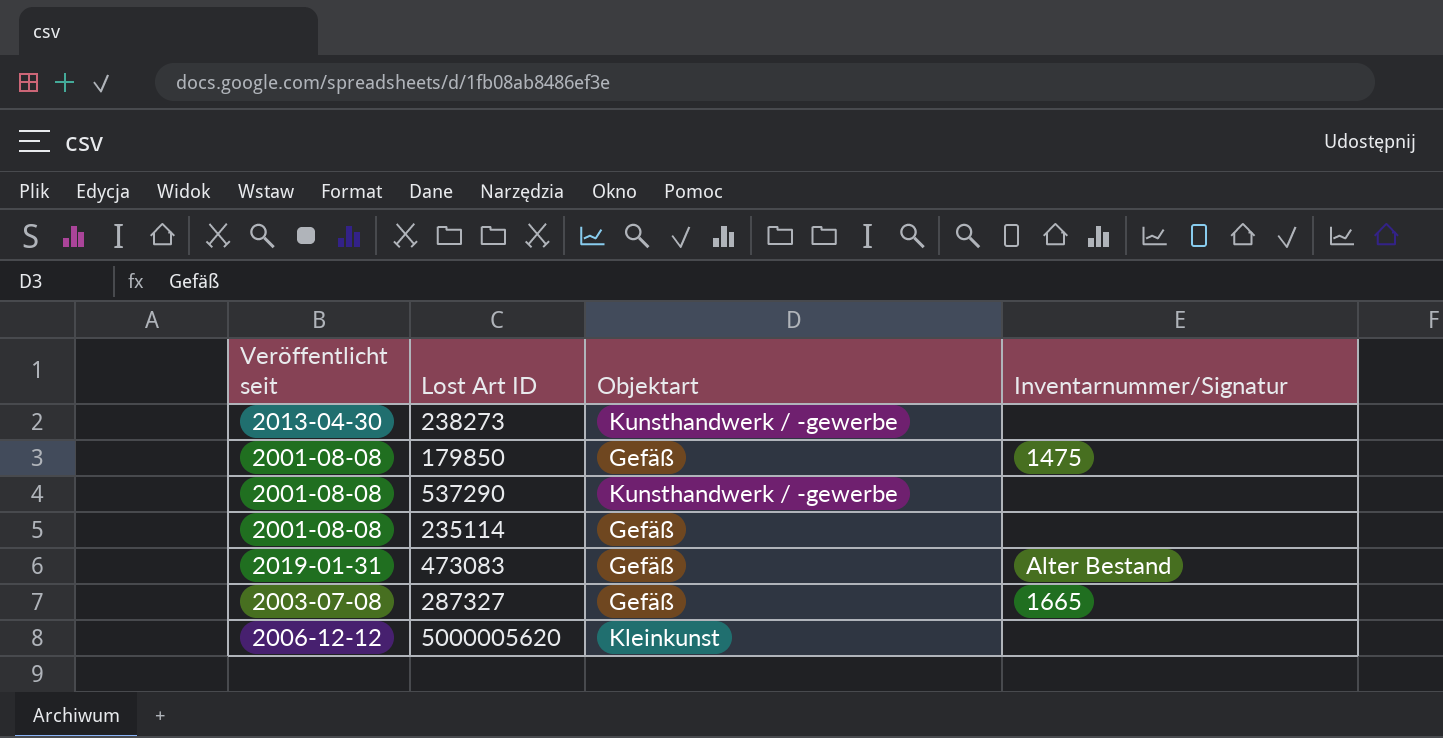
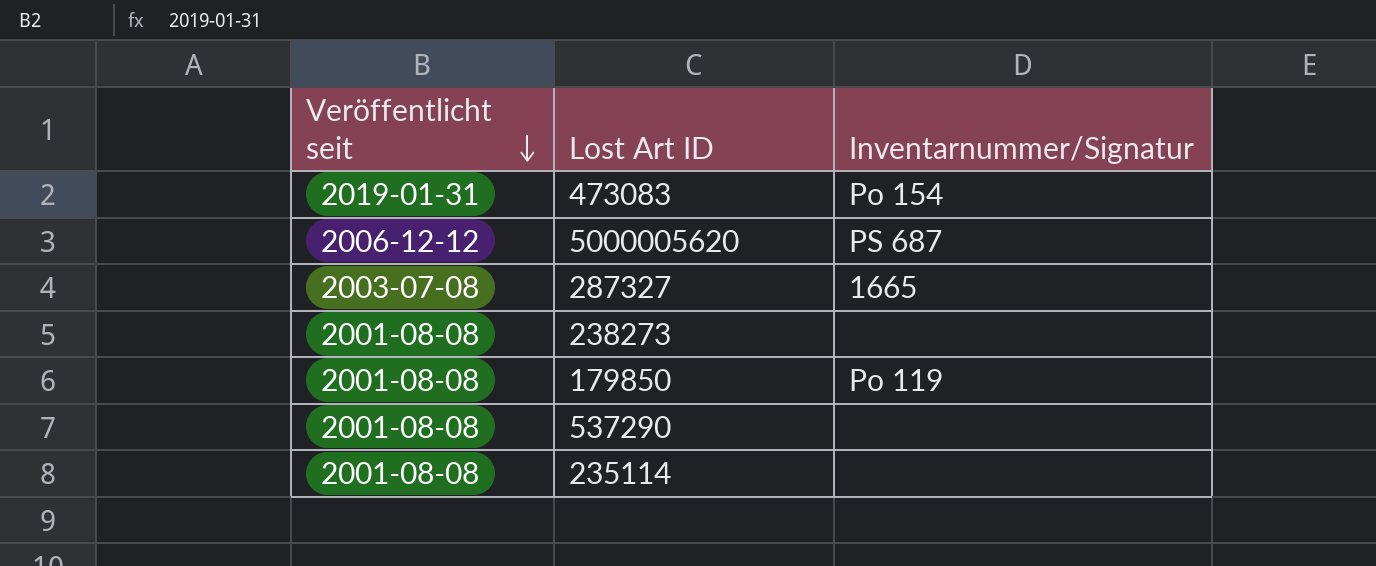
row order: none -> Veröffentlicht seit descending
column Objektart | position: 3 -> none
473083 | Inventarnummer/Signatur: Alter Bestand -> Po 154
5000005620 | Inventarnummer/Signatur: none -> PS 687
238273 | Veröffentlicht seit: 2013-04-30 -> 2001-08-08
179850 | Inventarnummer/Signatur: 1475 -> Po 119

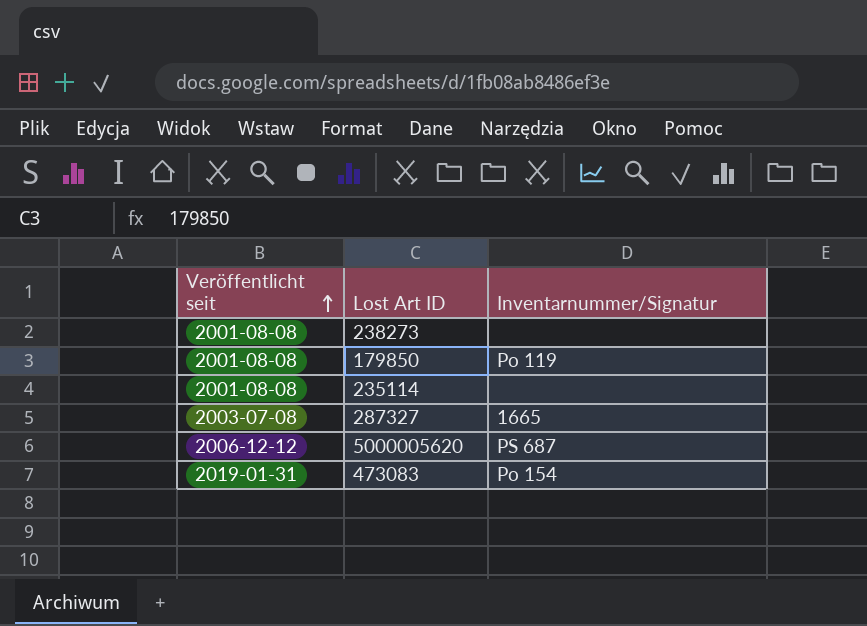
row order: Veröffentlicht seit descending -> Veröffentlicht seit ascending
row 537290: 2001-08-08 | none -> none

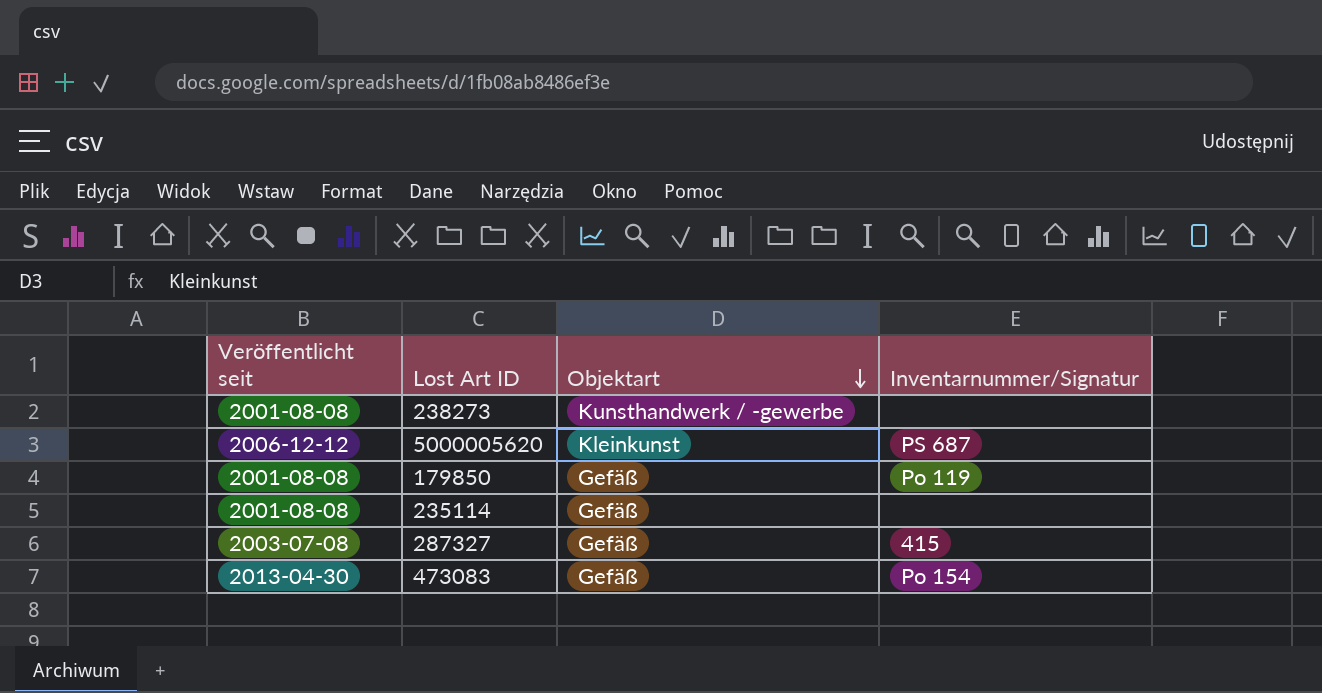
row order: Veröffentlicht seit ascending -> Objektart descending
column Objektart | position: none -> 3
287327 | Inventarnummer/Signatur: 1665 -> 415
473083 | Veröffentlicht seit: 2019-01-31 -> 2013-04-30

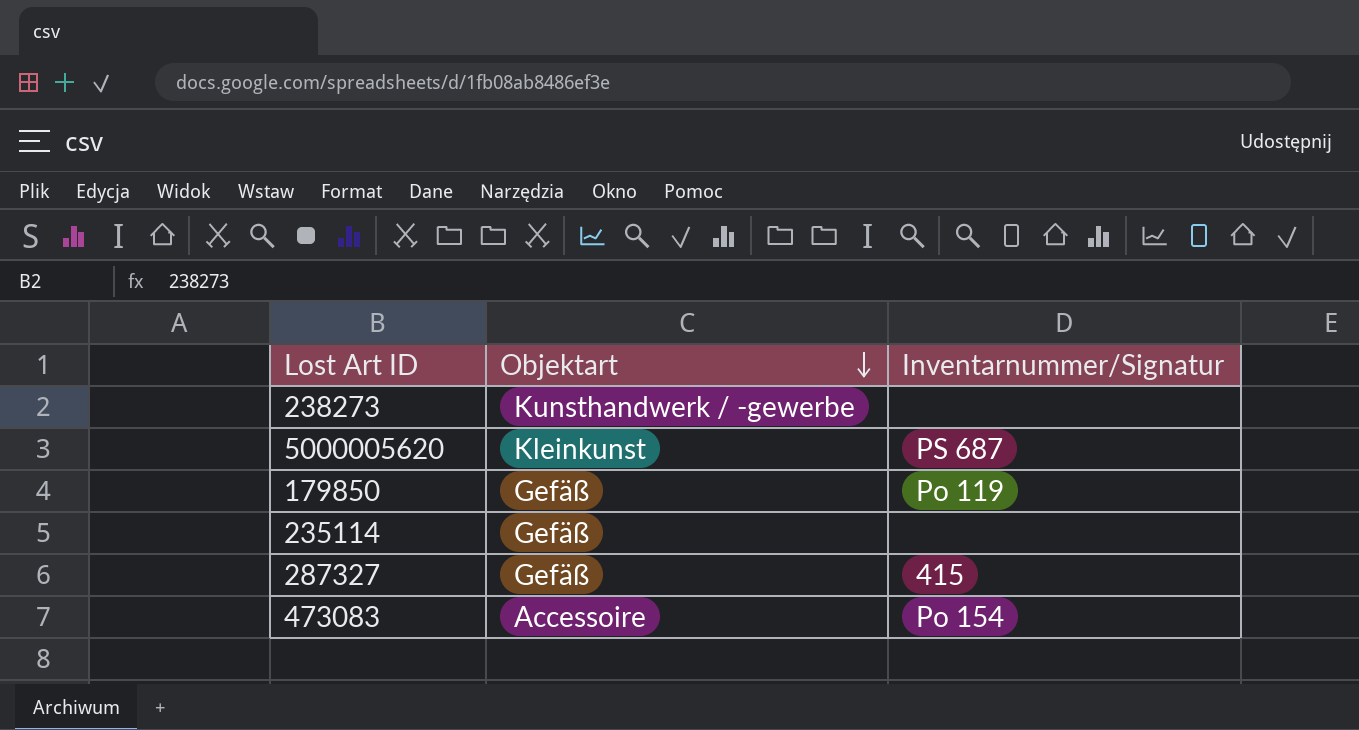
column Veröffentlicht seit | position: 1 -> none
473083 | Objektart: Gefäß -> Accessoire

